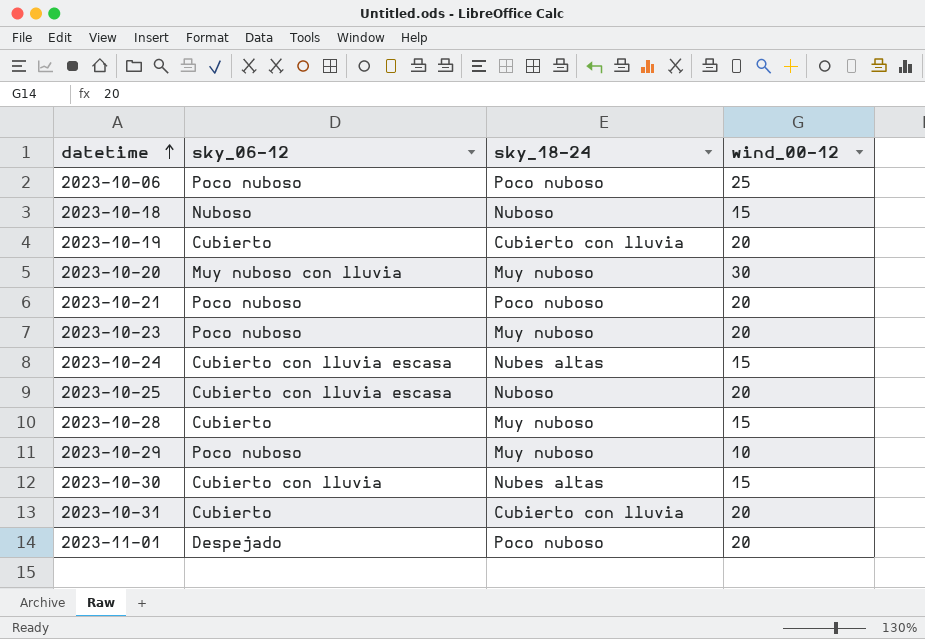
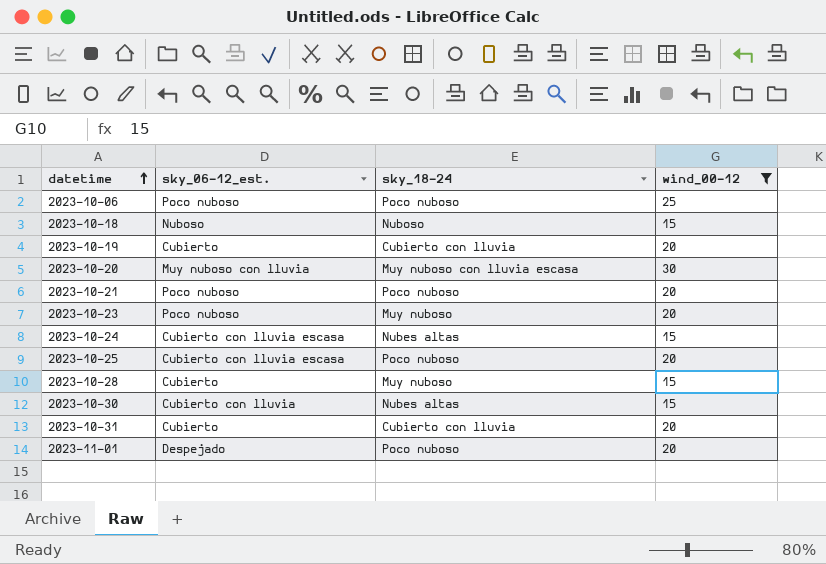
filter: none -> wind_00-12 != 10
column name: sky_06-12 -> sky_06-12_est.
2023-10-20 | sky_18-24: Muy nuboso -> Muy nuboso con lluvia escasa
2023-10-25 | sky_18-24: Nuboso -> Poco nuboso

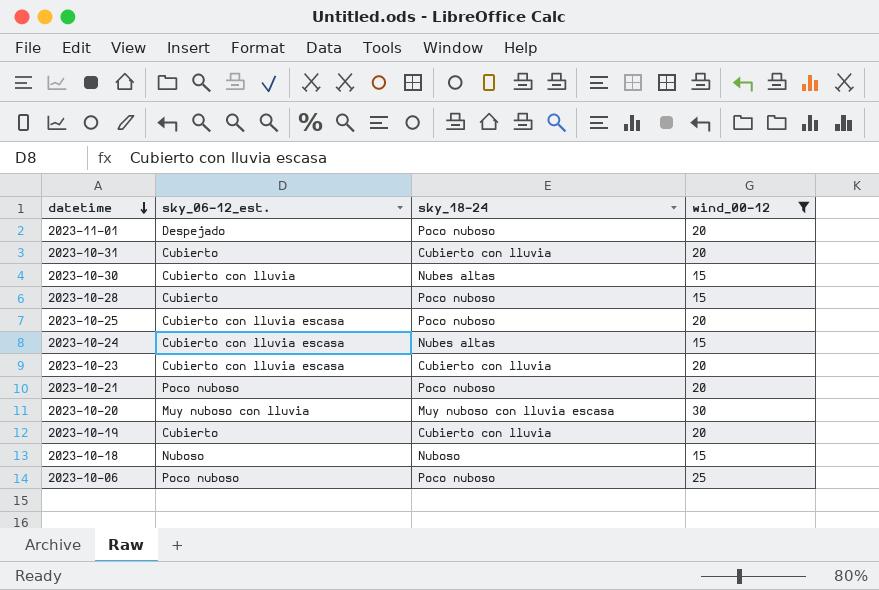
row order: datetime ascending -> datetime descending
2023-10-28 | sky_18-24: Muy nuboso -> Poco nuboso
2023-10-23 | sky_06-12_est.: Poco nuboso -> Cubierto con lluvia escasa
2023-10-23 | sky_18-24: Muy nuboso -> Cubierto con lluvia

